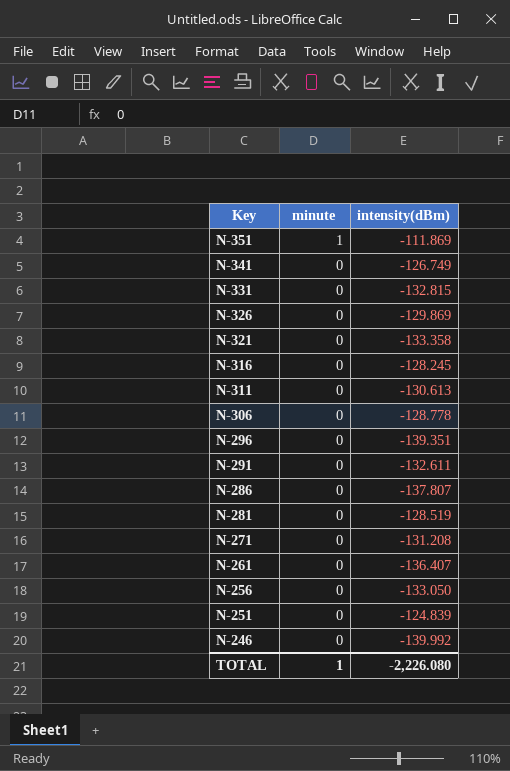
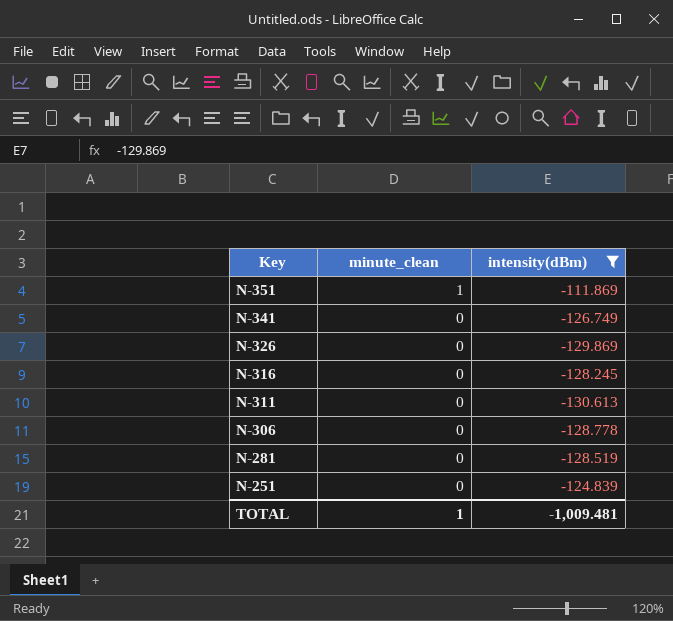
filter: none -> intensity(dBm) >= -130.613
column name: minute -> minute_clean
TOTAL | intensity(dBm): -2,226.080 -> -1,009.481

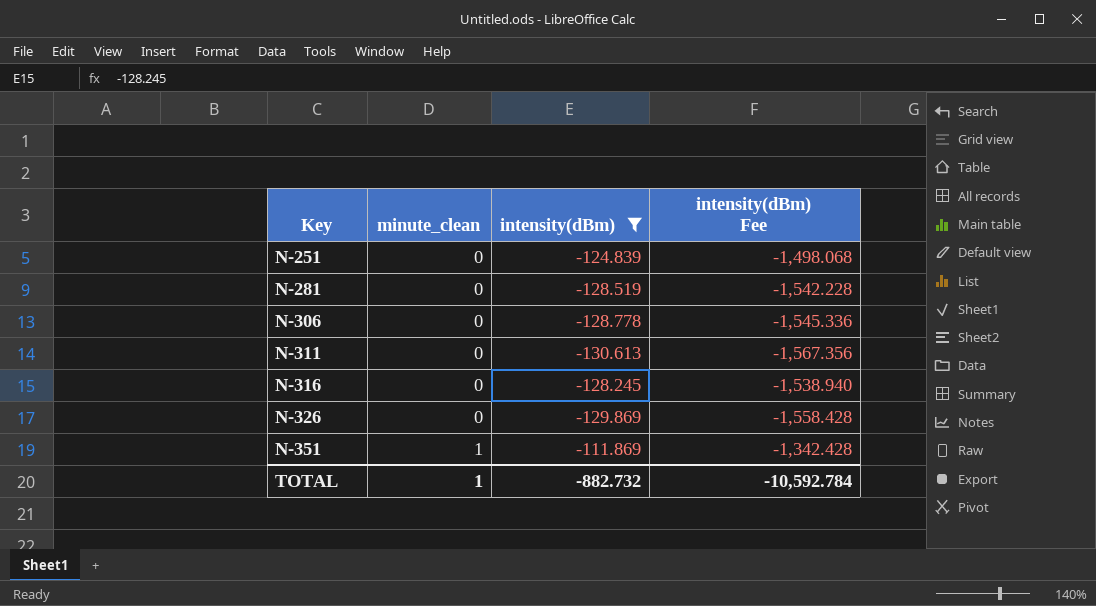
row order: Key descending -> Key ascending
column intensity(dBm) Fee | formula: none -> [intensity(dBm)] * 12
row N-341: 0 | -126.749 -> none
TOTAL | intensity(dBm): -1,009.481 -> -882.732

